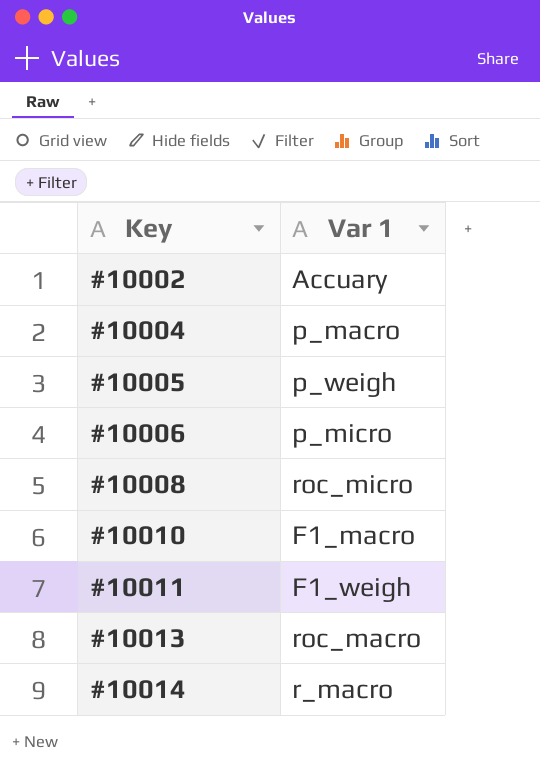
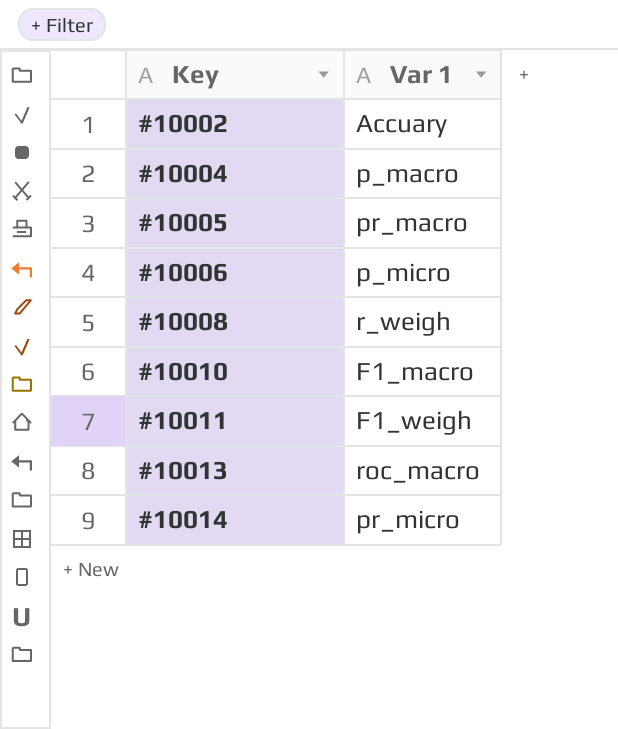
#10005 | Var 1: p_weigh -> pr_macro
#10008 | Var 1: roc_micro -> r_weigh
#10014 | Var 1: r_macro -> pr_micro

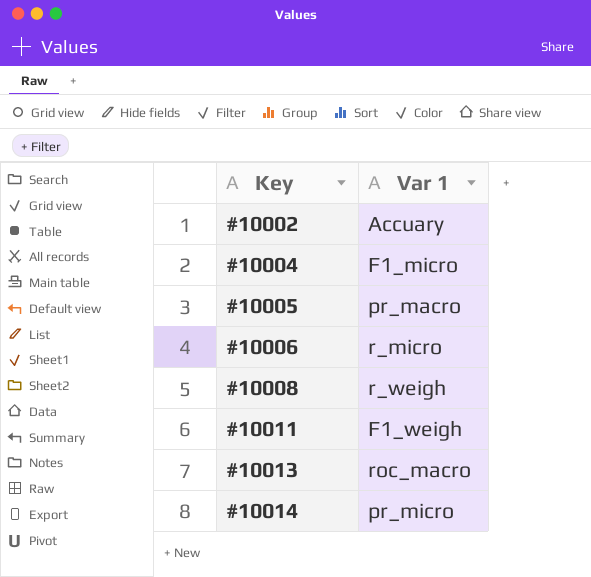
row #10010: F1_macro -> none
#10004 | Var 1: p_macro -> F1_micro
#10006 | Var 1: p_micro -> r_micro

